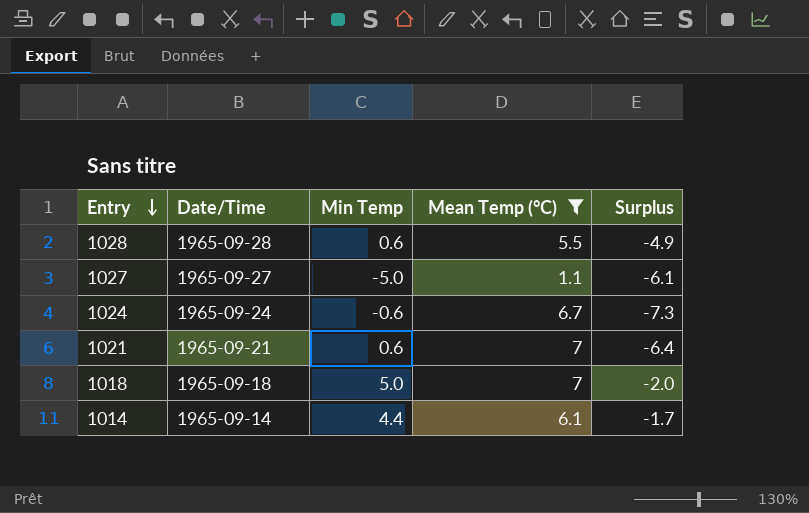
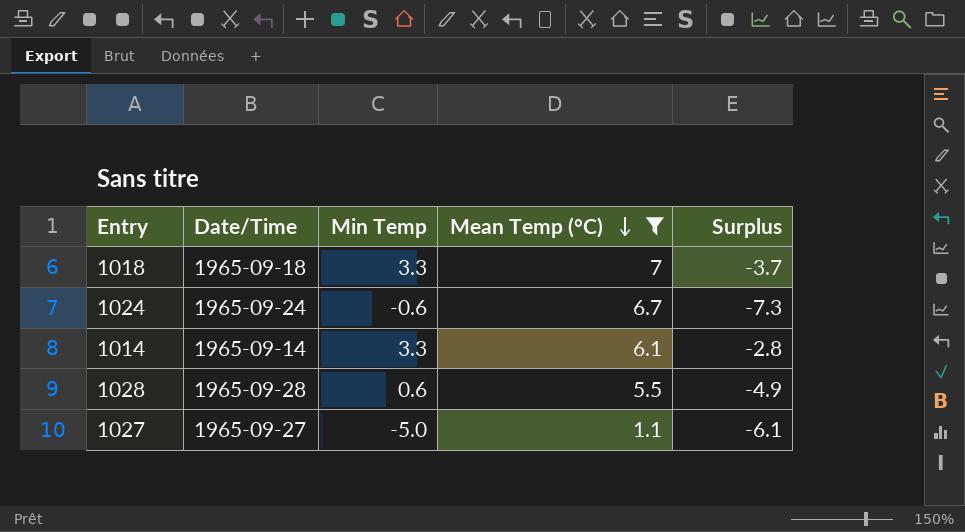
row order: Entry descending -> Mean Temp (°C) descending
row 1021: 1965-09-21 | 0.6 | 7 | -6.4 -> none
1018 | Min Temp: 5.0 -> 3.3
1018 | Surplus: -2.0 -> -3.7
1014 | Min Temp: 4.4 -> 3.3
1014 | Surplus: -1.7 -> -2.8

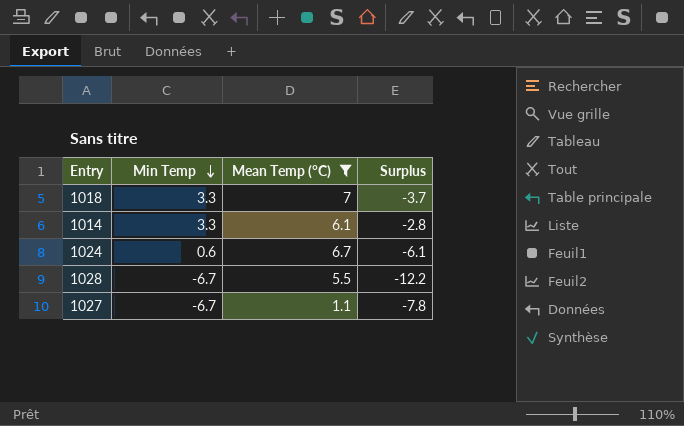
row order: Mean Temp (°C) descending -> Min Temp descending
column Date/Time | position: 2 -> none
1024 | Min Temp: -0.6 -> 0.6
1024 | Surplus: -7.3 -> -6.1
1028 | Min Temp: 0.6 -> -6.7
1028 | Surplus: -4.9 -> -12.2
1027 | Min Temp: -5.0 -> -6.7
1027 | Surplus: -6.1 -> -7.8

